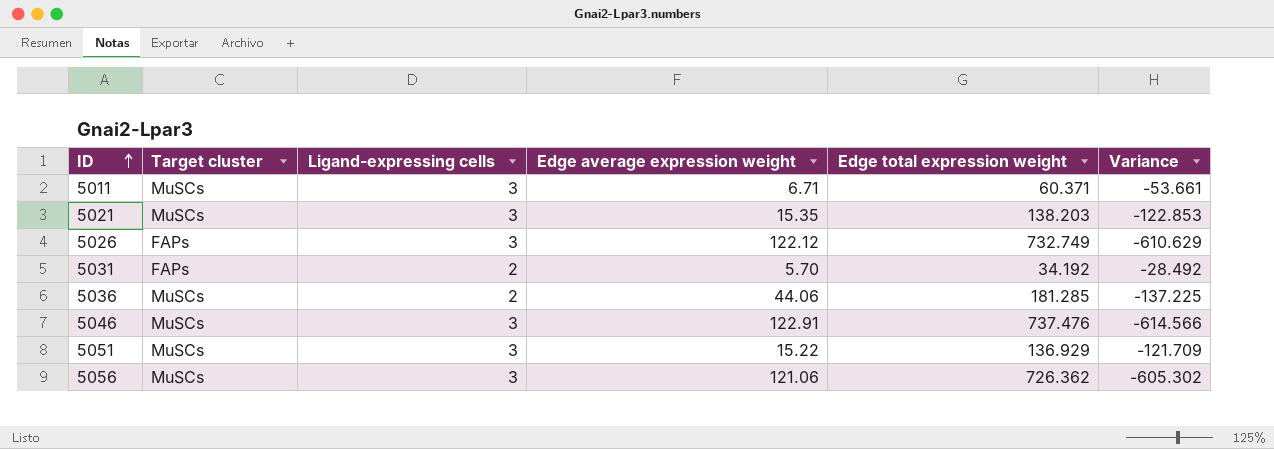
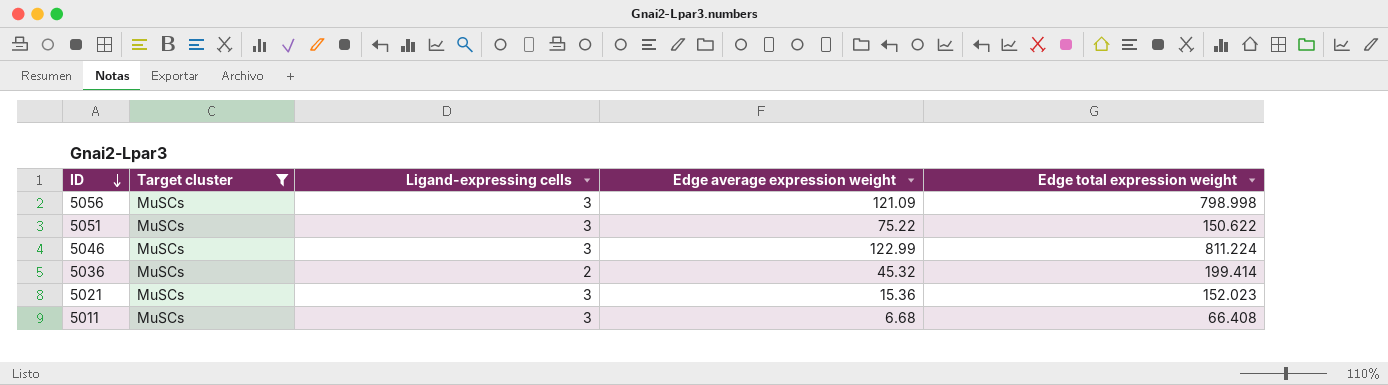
filter: none -> Target cluster = MuSCs
row order: ID ascending -> ID descending
column Variance | formula: [Edge average expression weight] - [Edge total expression weight] -> none
5056 | Edge average expression weight: 121.06 -> 121.09
5056 | Edge total expression weight: 726.362 -> 798.998
5051 | Edge average expression weight: 15.22 -> 75.22
5051 | Edge total expression weight: 136.929 -> 150.622
5046 | Edge average expression weight: 122.91 -> 122.99
5046 | Edge total expression weight: 737.476 -> 811.224
5036 | Edge average expression weight: 44.06 -> 45.32
5036 | Edge total expression weight: 181.285 -> 199.414
5021 | Edge average expression weight: 15.35 -> 15.36
5021 | Edge total expression weight: 138.203 -> 152.023
5011 | Edge average expression weight: 6.71 -> 6.68
5011 | Edge total expression weight: 60.371 -> 66.408

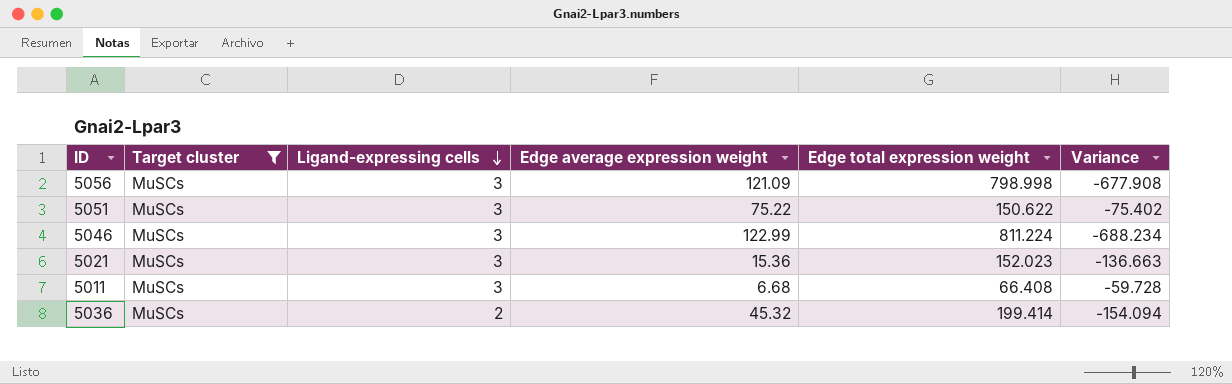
row order: ID descending -> Ligand-expressing cells descending
column Variance | formula: none -> [Edge average expression weight] - [Edge total expression weight]

